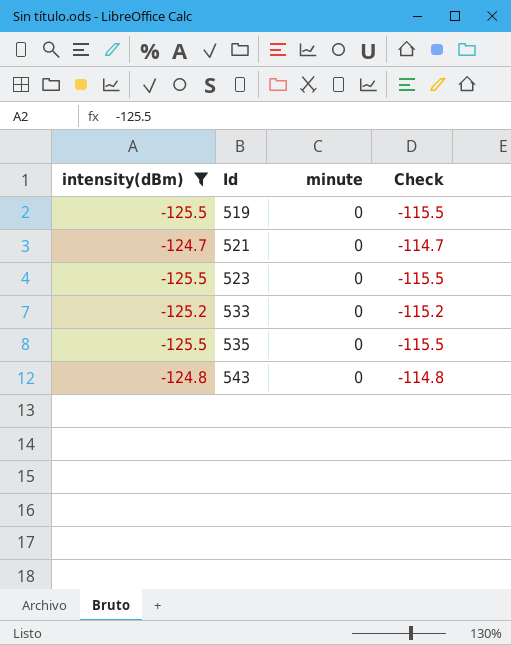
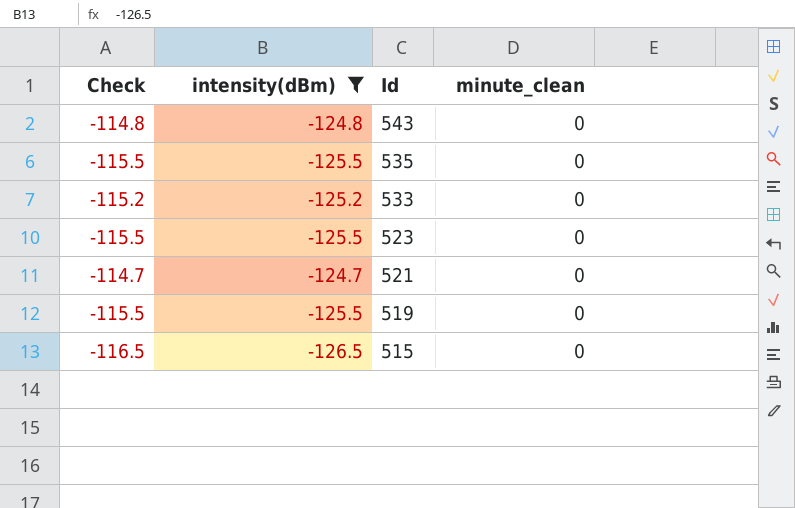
row order: Id ascending -> Id descending
column Check | position: 4 -> 1
column name: minute -> minute_clean
row 515: none -> -116.5 | -126.5 | 0

